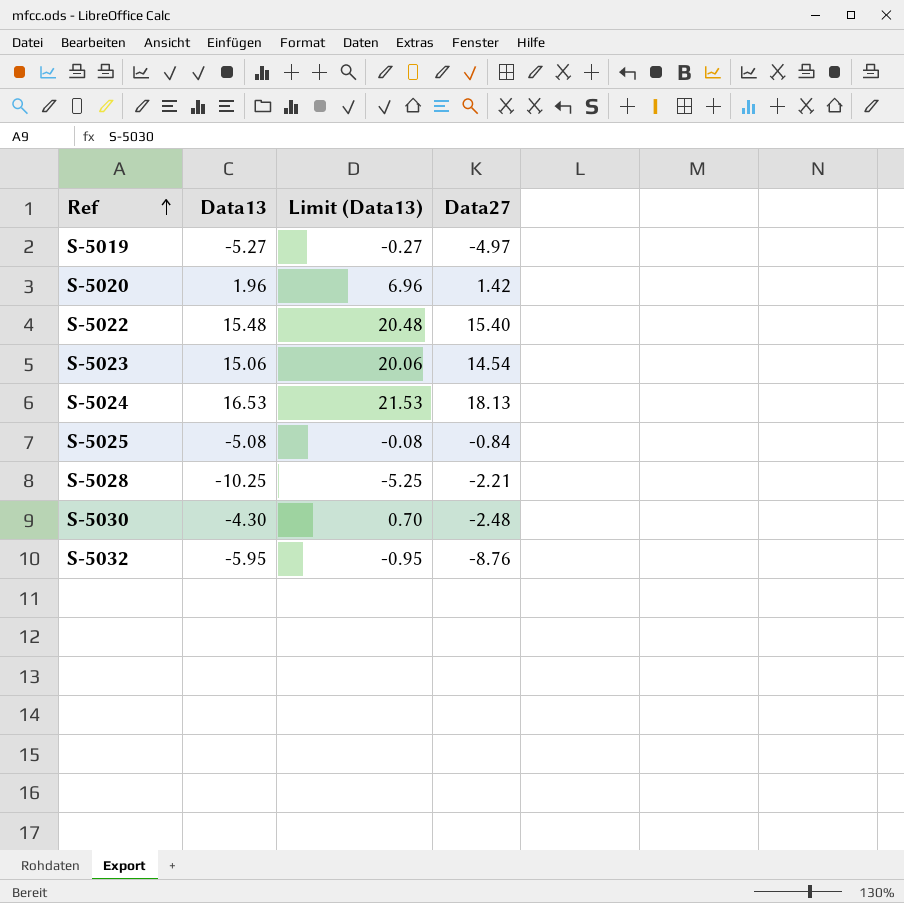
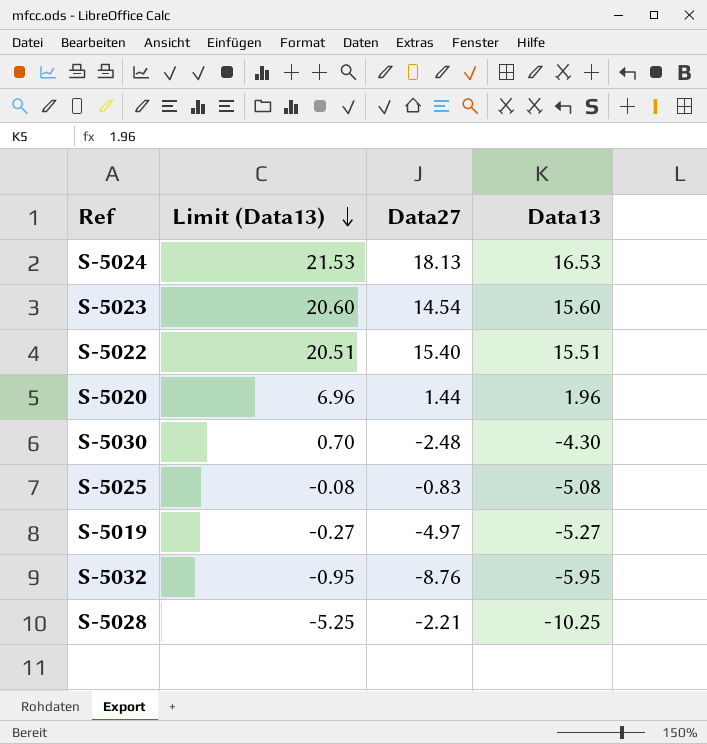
row order: Ref ascending -> Limit (Data13) descending
column Data13 | position: 2 -> 4
S-5023 | Limit (Data13): 20.06 -> 20.60
S-5023 | Data13: 15.06 -> 15.60
S-5022 | Limit (Data13): 20.48 -> 20.51
S-5022 | Data13: 15.48 -> 15.51
S-5020 | Data27: 1.42 -> 1.44
S-5025 | Data27: -0.84 -> -0.83

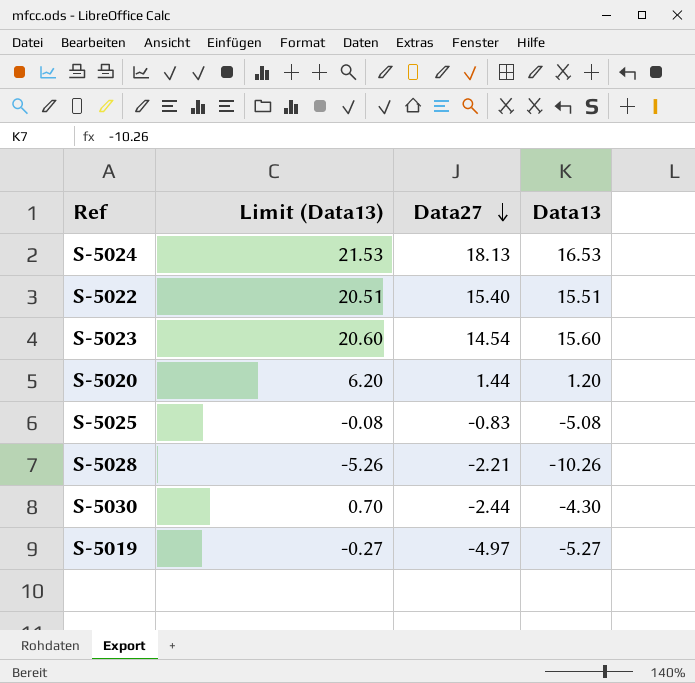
row order: Limit (Data13) descending -> Data27 descending
row S-5032: -0.95 | -8.76 | -5.95 -> none
S-5020 | Limit (Data13): 6.96 -> 6.20
S-5020 | Data13: 1.96 -> 1.20
S-5028 | Limit (Data13): -5.25 -> -5.26
S-5028 | Data13: -10.25 -> -10.26
S-5030 | Data27: -2.48 -> -2.44

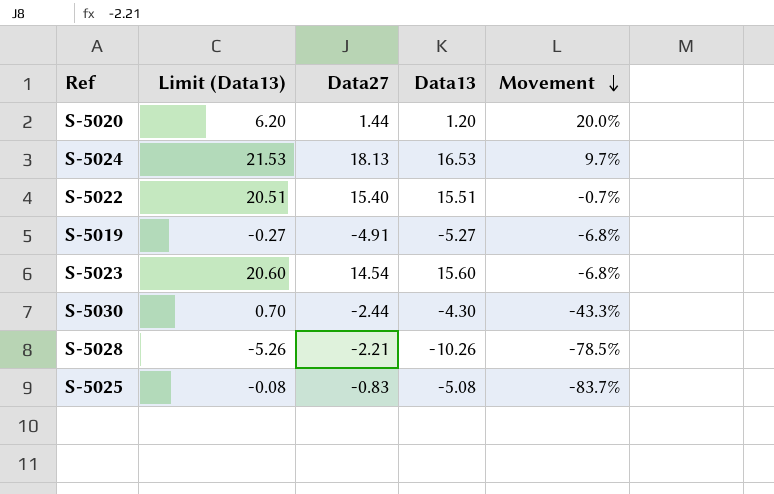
row order: Data27 descending -> Movement descending
column Movement | formula: none -> ([Data27] - [Data13]) / [Data13]
S-5019 | Data27: -4.97 -> -4.91

